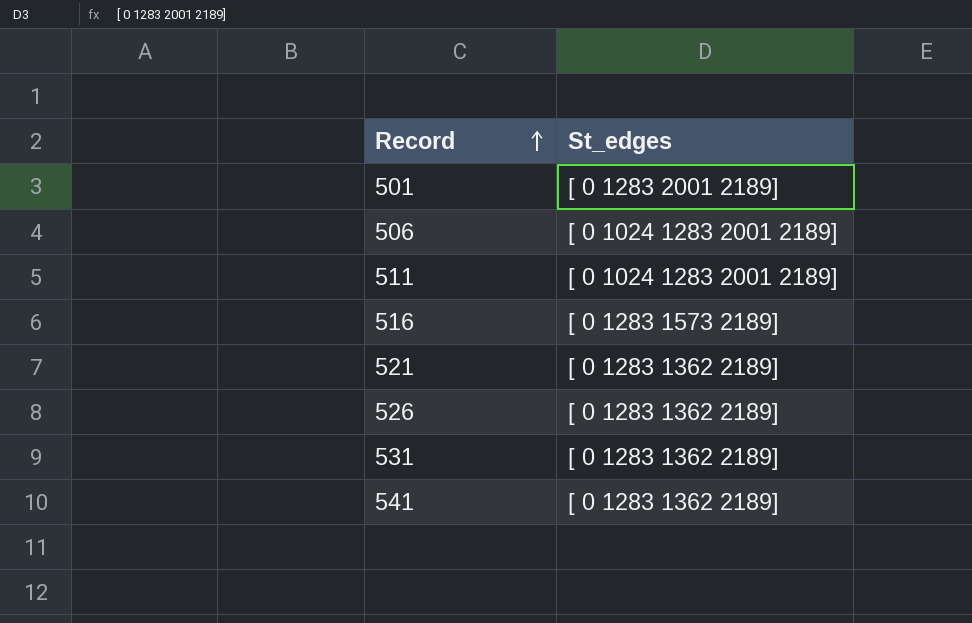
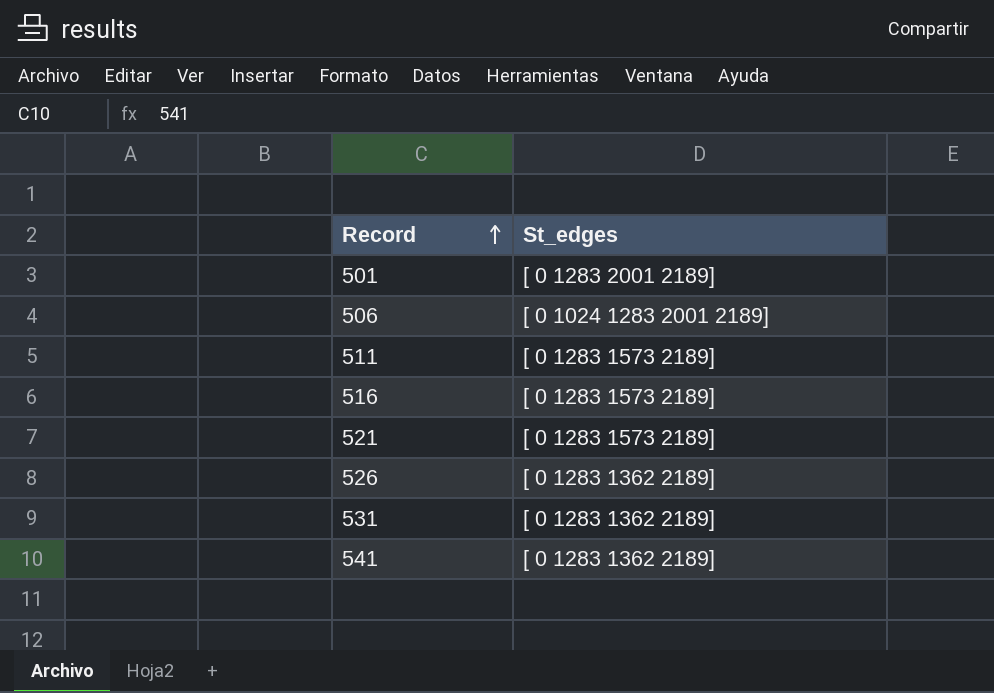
511 | St_edges: [ 0 1024 1283 2001 2189] -> [ 0 1283 1573 2189]
521 | St_edges: [ 0 1283 1362 2189] -> [ 0 1283 1573 2189]

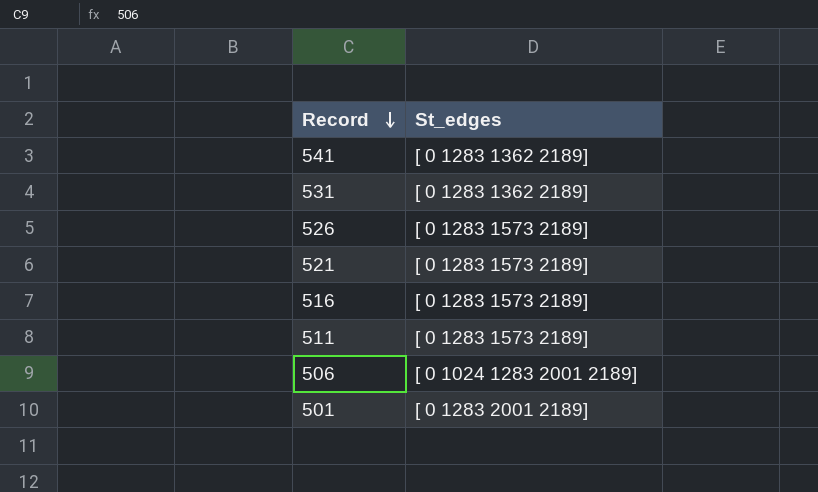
row order: Record ascending -> Record descending
526 | St_edges: [ 0 1283 1362 2189] -> [ 0 1283 1573 2189]

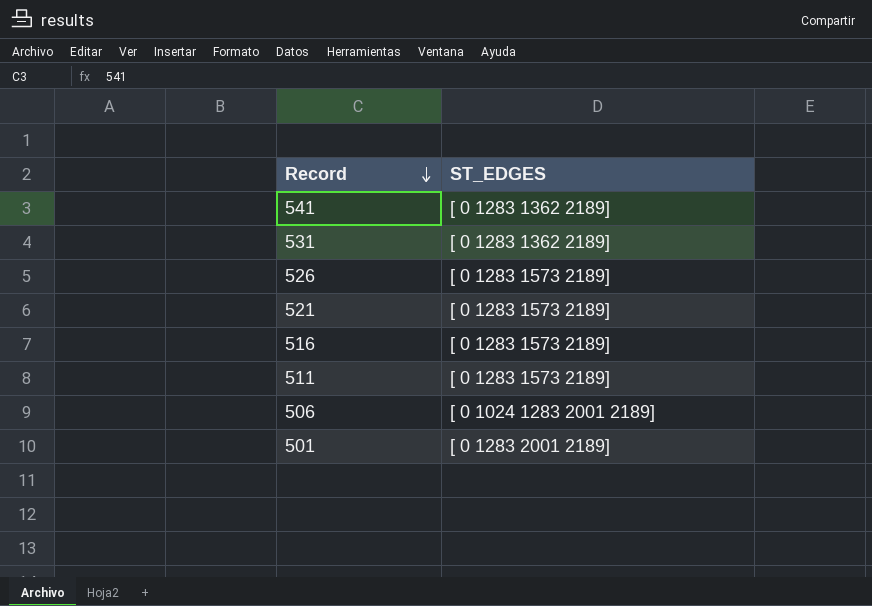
column name: St_edges -> ST_EDGES

